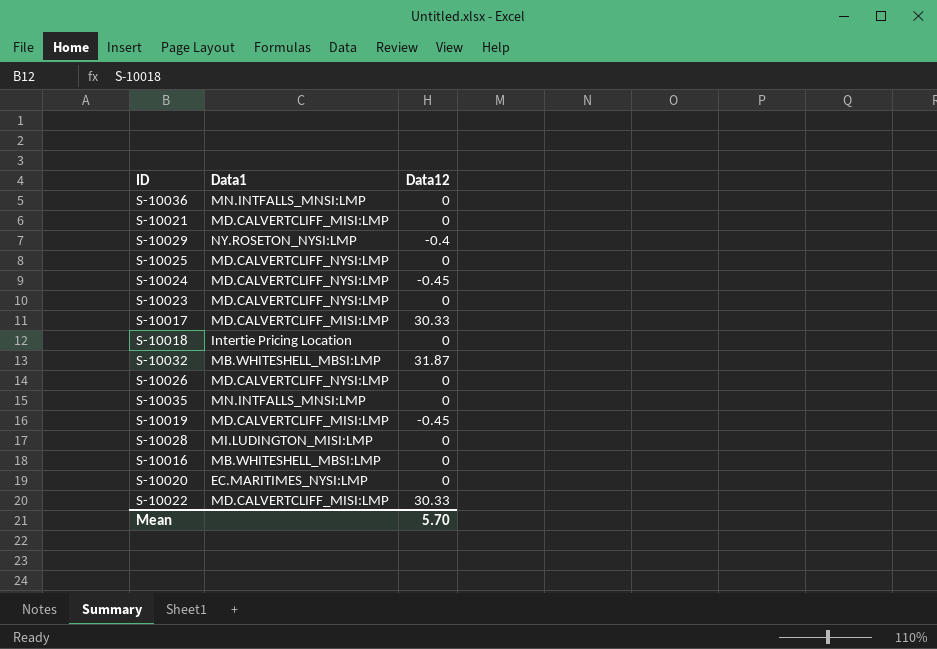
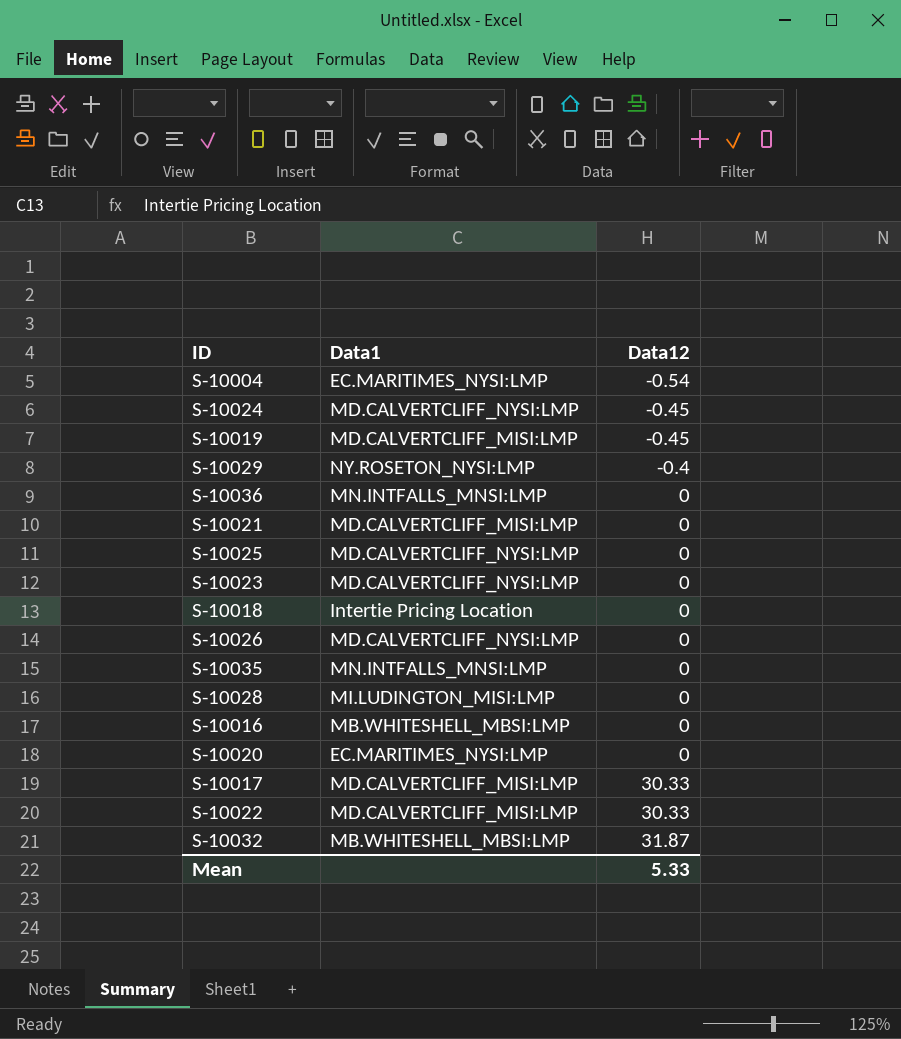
row order: none -> Data12 ascending
row S-10004: none -> EC.MARITIMES_NYSI:LMP | -0.54
Mean | Data12: 5.70 -> 5.33

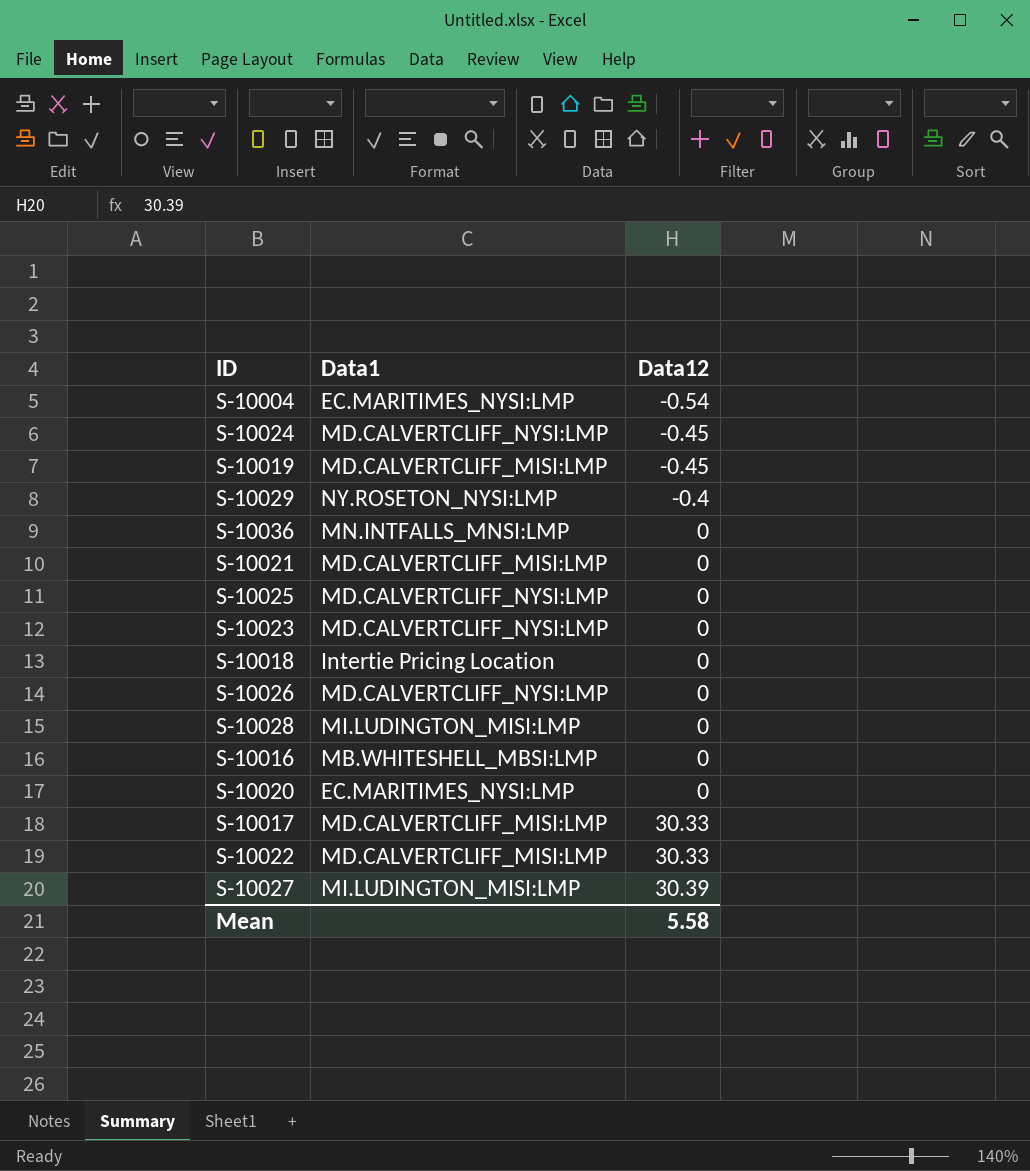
row S-10035: MN.INTFALLS_MNSI:LMP | 0 -> none
row S-10032: MB.WHITESHELL_MBSI:LMP | 31.87 -> none
row S-10027: none -> MI.LUDINGTON_MISI:LMP | 30.39
Mean | Data12: 5.33 -> 5.58

